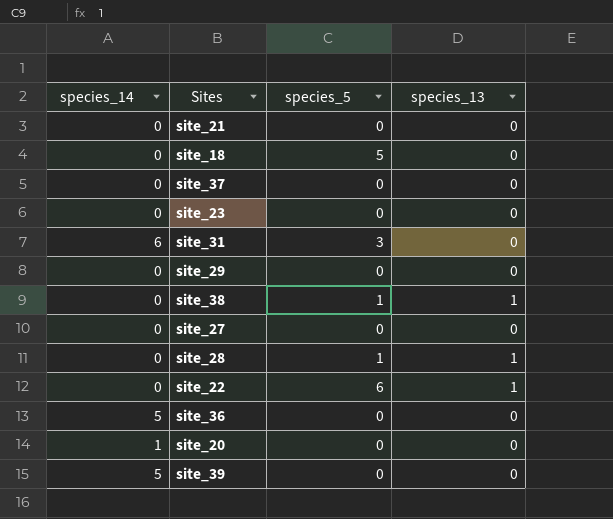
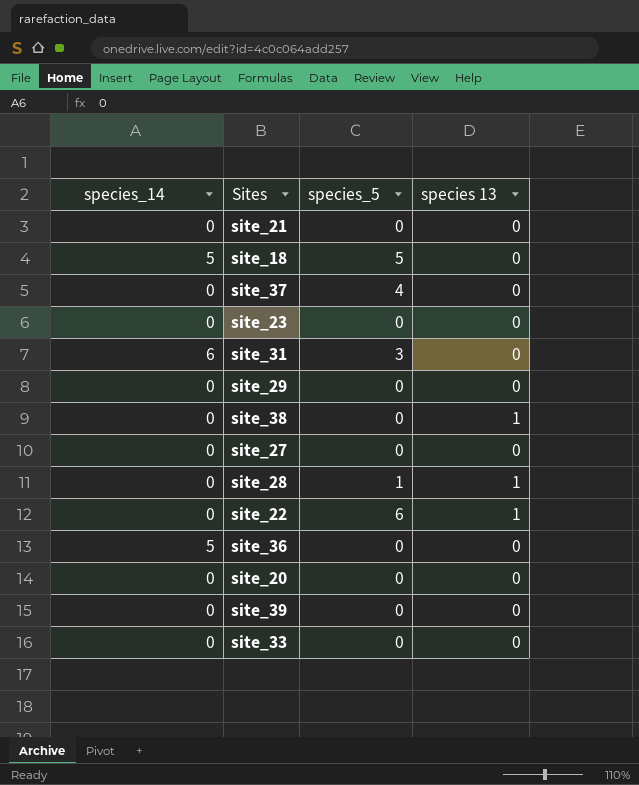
column name: species_13 -> species 13
site_18 | species_14: 0 -> 5
site_37 | species_5: 0 -> 4
site_38 | species_5: 1 -> 0
site_20 | species_14: 1 -> 0
site_39 | species_14: 5 -> 0
row site_33: none -> 0 | 0 | 0

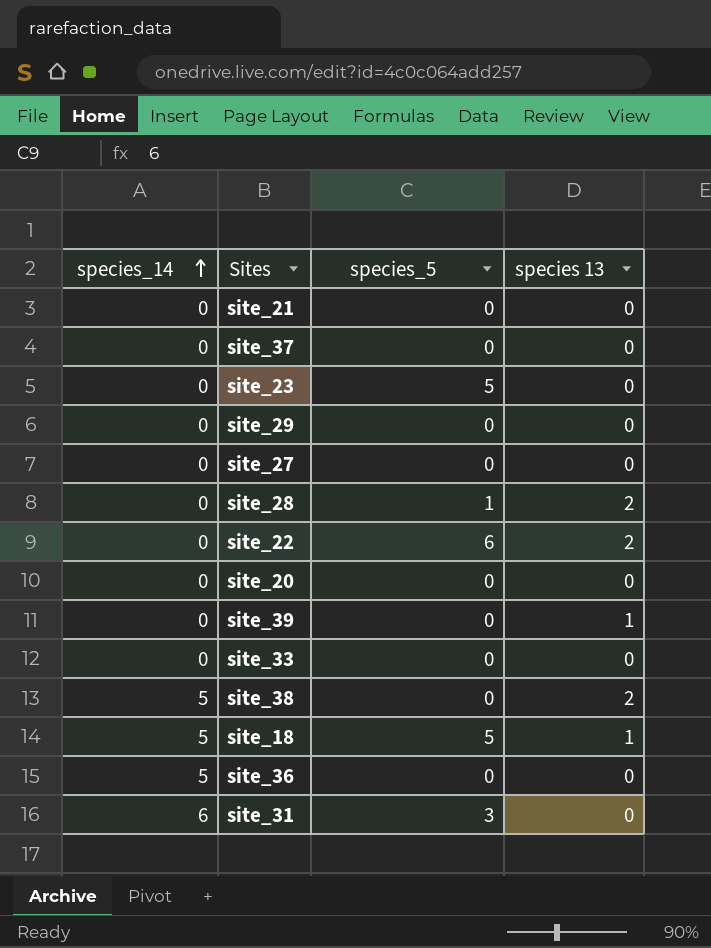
row order: none -> species_14 ascending
site_37 | species_5: 4 -> 0
site_23 | species_5: 0 -> 5
site_28 | species 13: 1 -> 2
site_22 | species 13: 1 -> 2
site_39 | species 13: 0 -> 1
site_38 | species_14: 0 -> 5
site_38 | species 13: 1 -> 2
site_18 | species 13: 0 -> 1

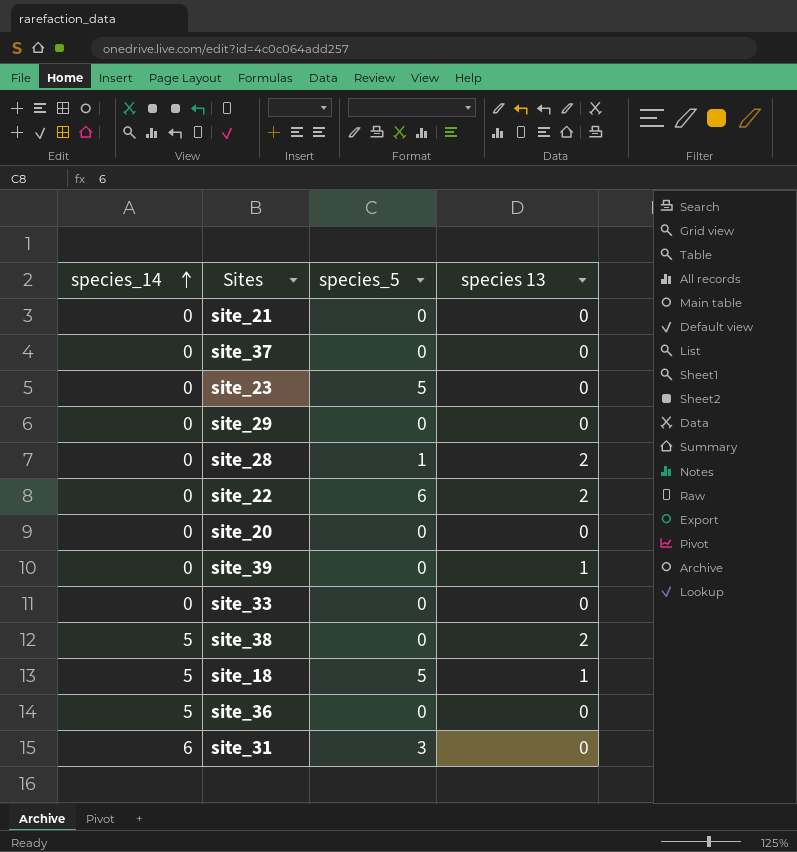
row site_27: 0 | 0 | 0 -> none

